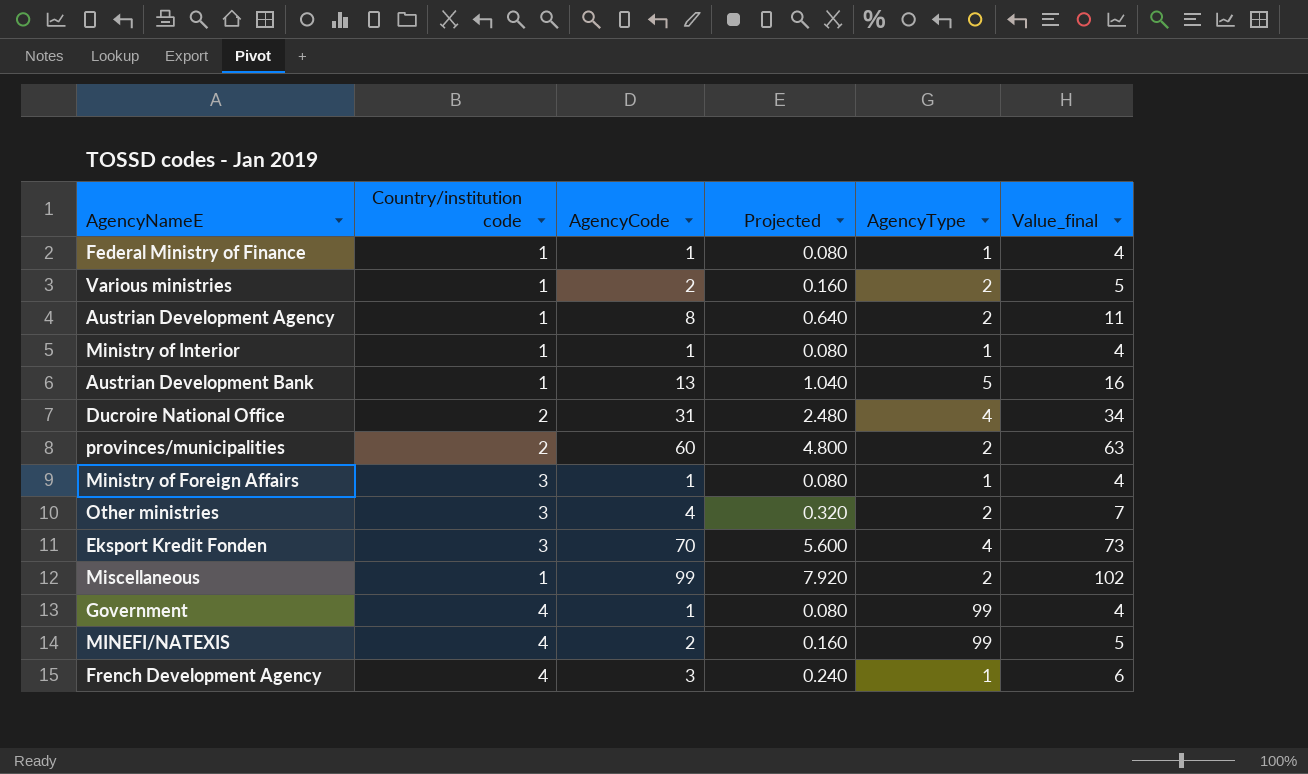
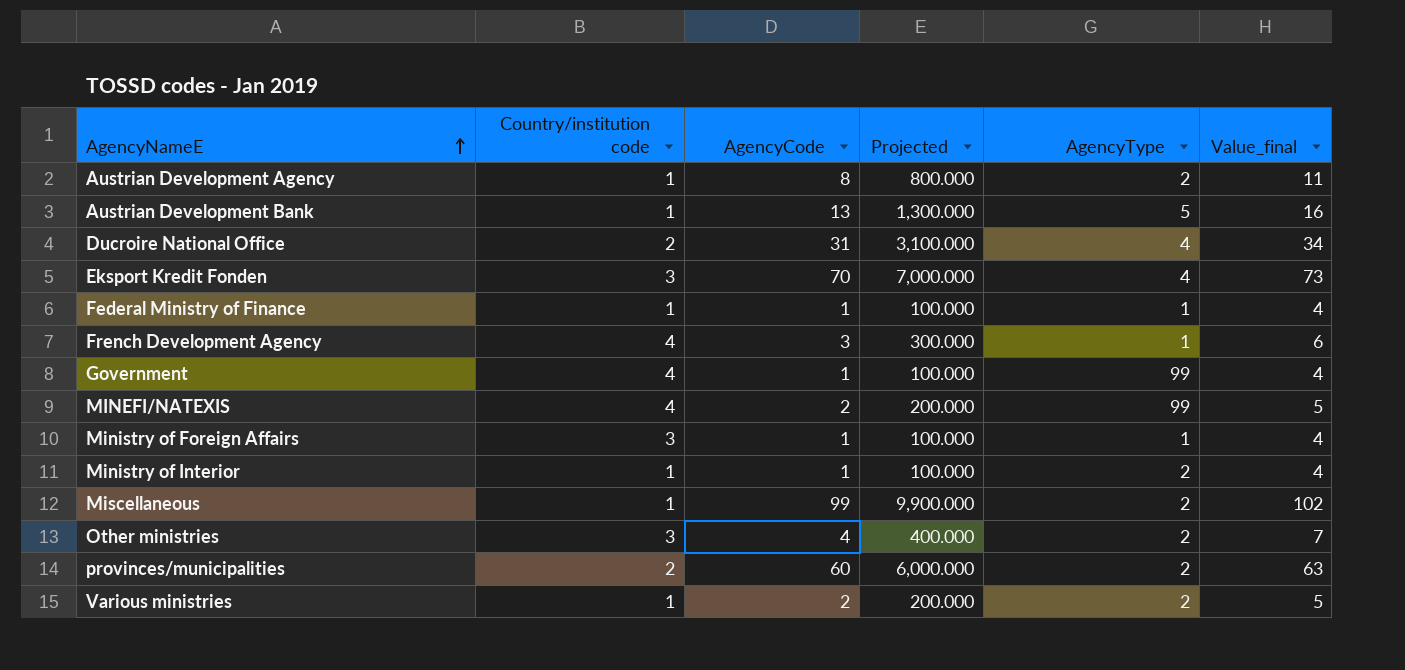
row order: none -> AgencyNameE ascending
column Projected | formula: [AgencyCode] * 0.08 -> [AgencyCode] * 100
Ministry of Interior | AgencyType: 1 -> 2

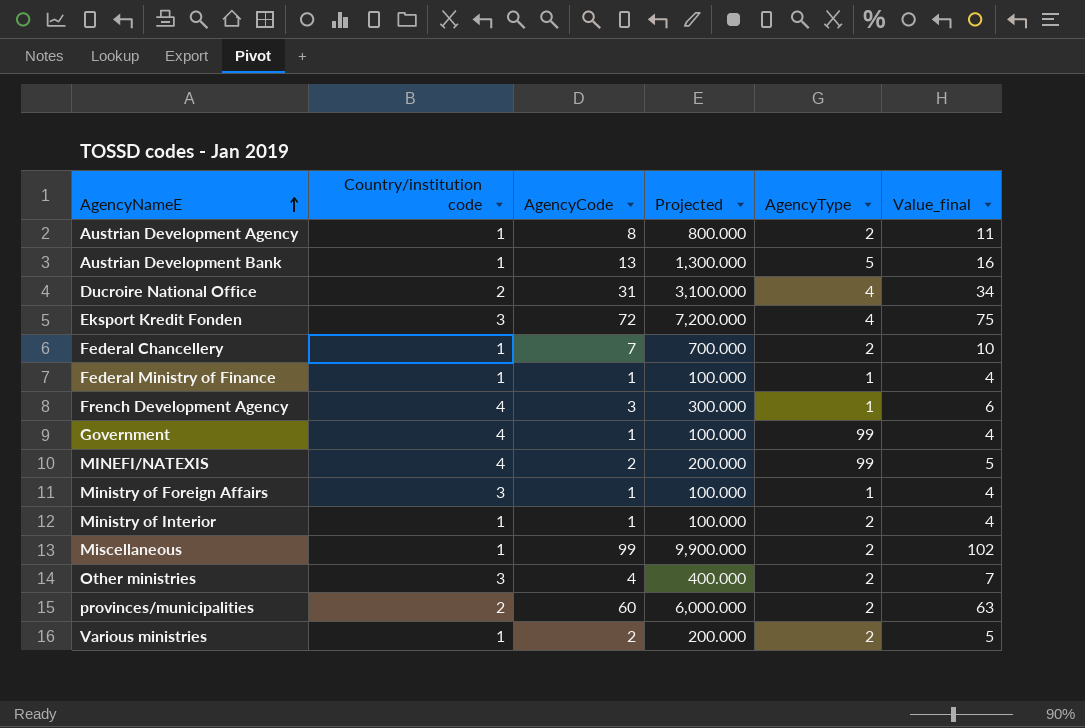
Eksport Kredit Fonden | AgencyCode: 70 -> 72
Eksport Kredit Fonden | Projected: 7,000.000 -> 7,200.000
Eksport Kredit Fonden | Value_final: 73 -> 75
row Federal Chancellery: none -> 1 | 7 | 700.000 | 2 | 10

